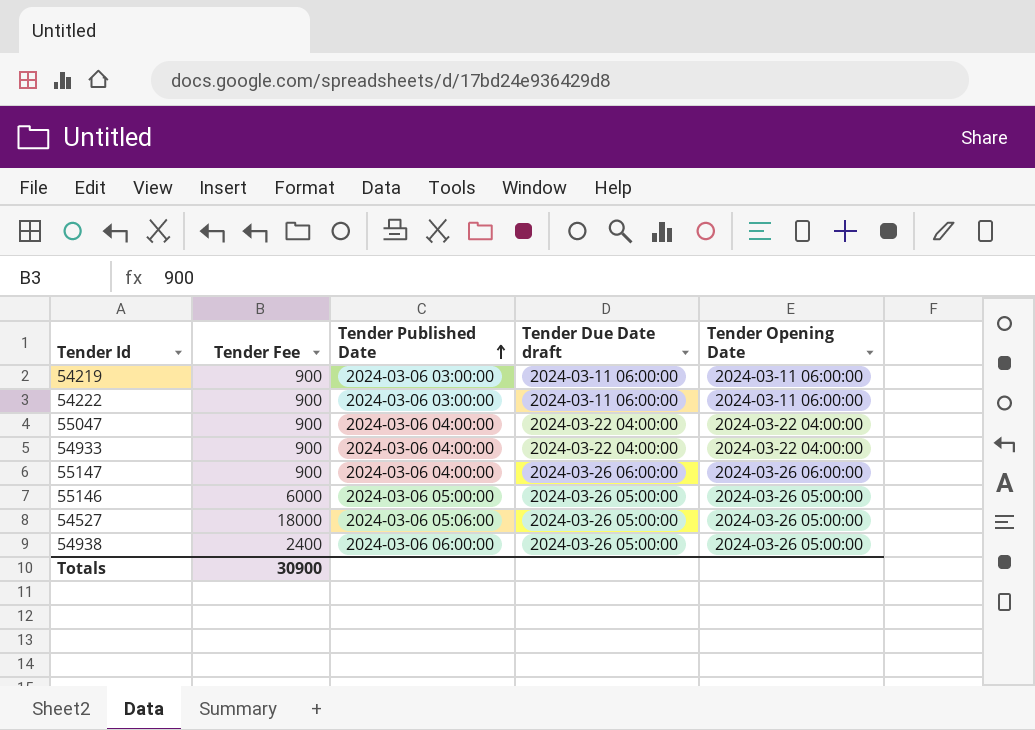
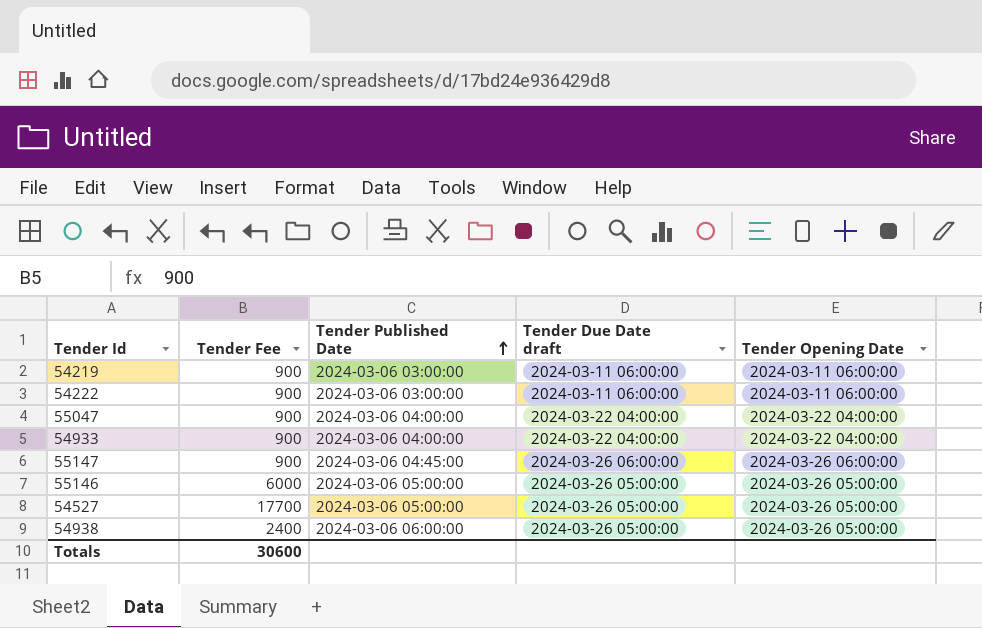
55147 | Tender Published Date: 2024-03-06 04:00:00 -> 2024-03-06 04:45:00
54527 | Tender Fee: 18000 -> 17700
54527 | Tender Published Date: 2024-03-06 05:06:00 -> 2024-03-06 05:00:00
Totals | Tender Fee: 30900 -> 30600

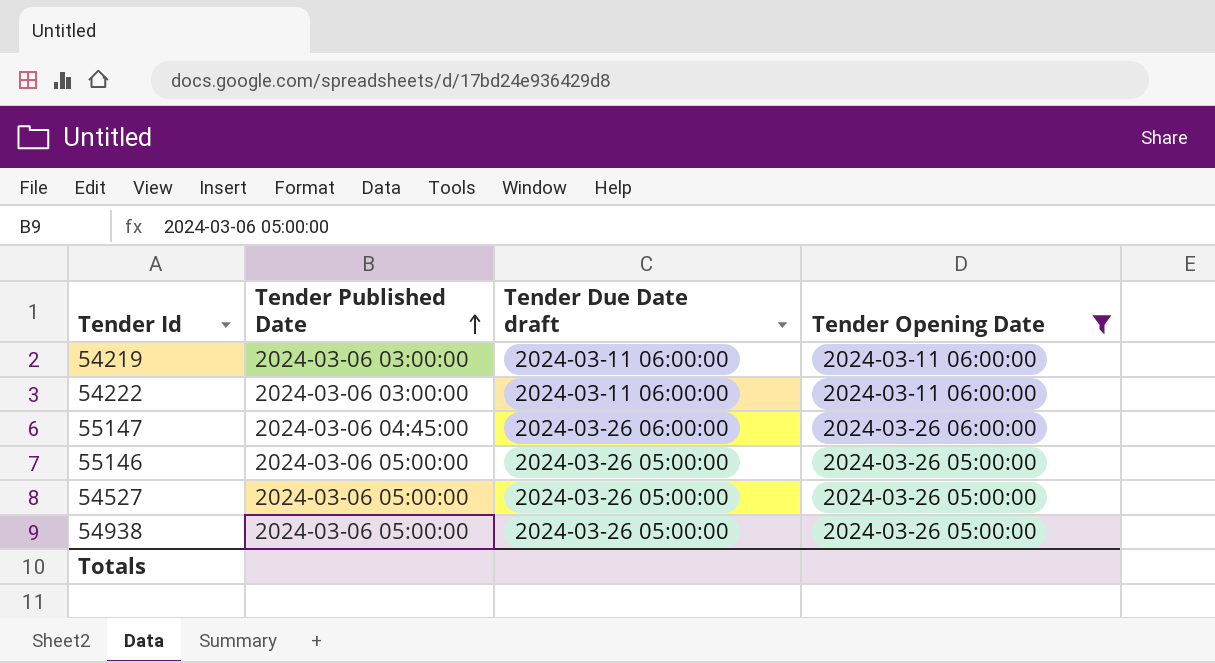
filter: none -> Tender Opening Date != 2024-03-22 04:00:00
column Tender Fee | position: 2 -> none
54938 | Tender Published Date: 2024-03-06 06:00:00 -> 2024-03-06 05:00:00

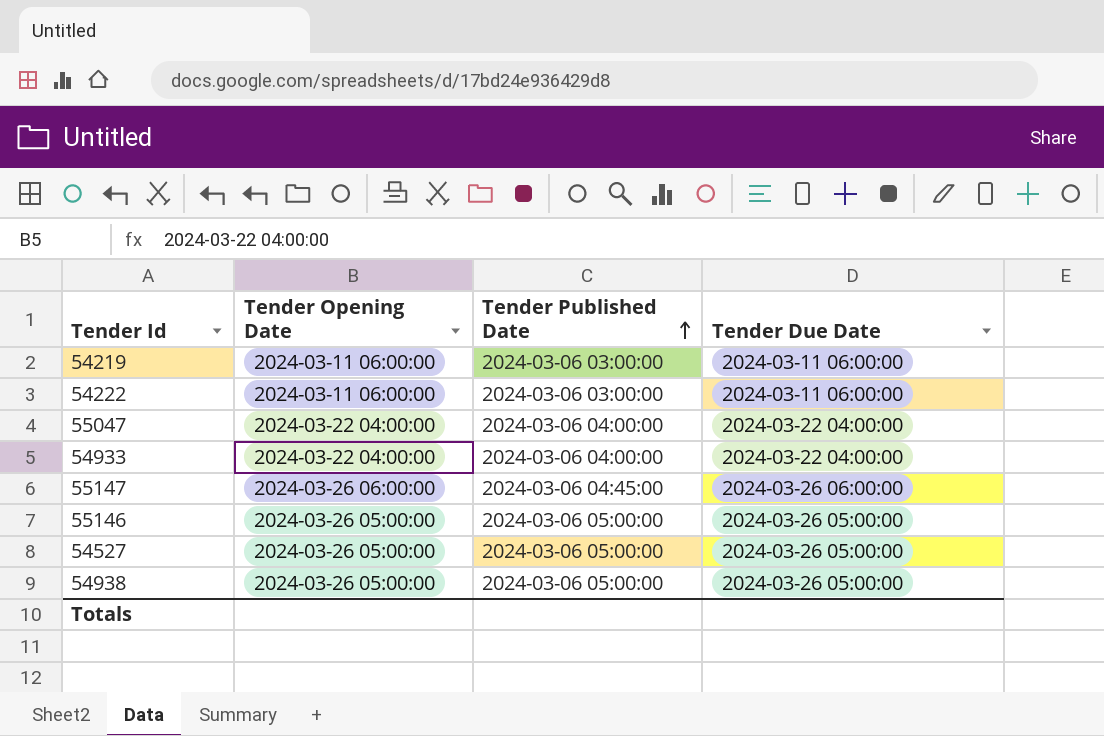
filter: Tender Opening Date != 2024-03-22 04:00:00 -> none
column Tender Opening Date | position: 4 -> 2
column name: Tender Due Date draft -> Tender Due Date

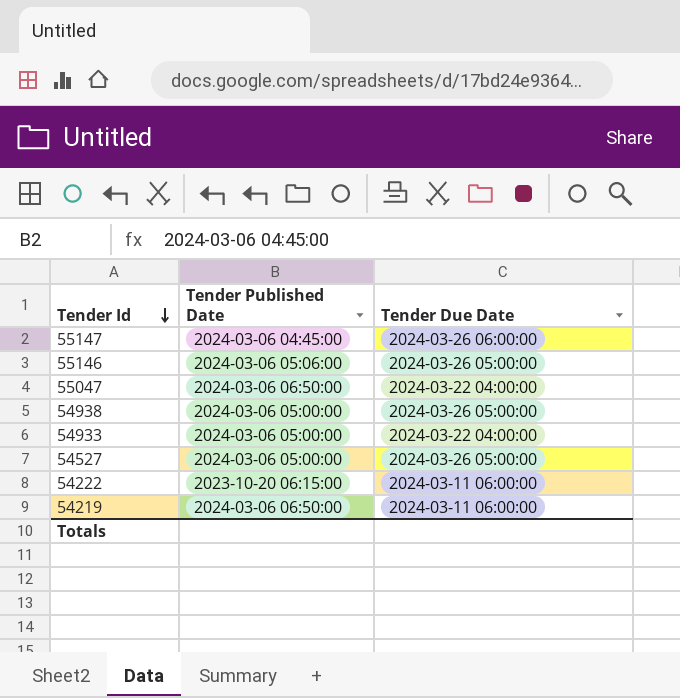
row order: Tender Published Date ascending -> Tender Id descending
column Tender Opening Date | position: 2 -> none
55146 | Tender Published Date: 2024-03-06 05:00:00 -> 2024-03-06 05:06:00
55047 | Tender Published Date: 2024-03-06 04:00:00 -> 2024-03-06 06:50:00
54933 | Tender Published Date: 2024-03-06 04:00:00 -> 2024-03-06 05:00:00
54222 | Tender Published Date: 2024-03-06 03:00:00 -> 2023-10-20 06:15:00
54219 | Tender Published Date: 2024-03-06 03:00:00 -> 2024-03-06 06:50:00

